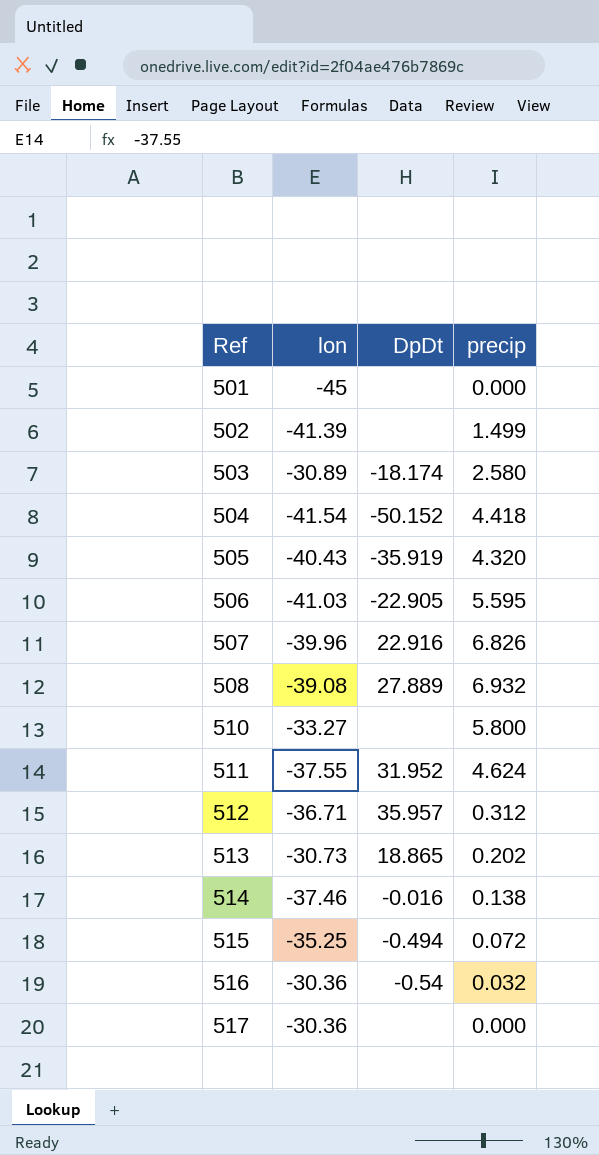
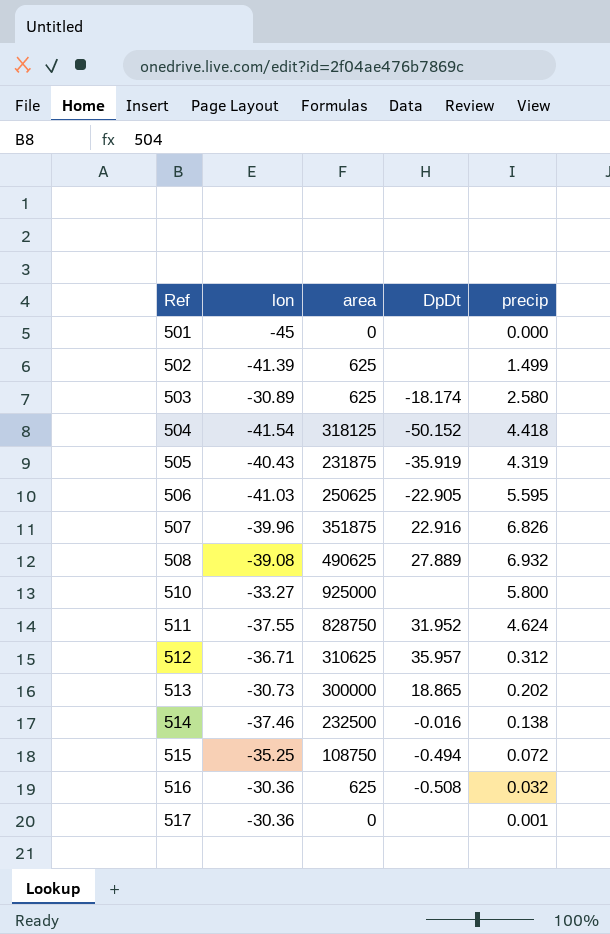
column area | position: none -> 3
505 | precip: 4.320 -> 4.319
516 | DpDt: -0.54 -> -0.508
517 | precip: 0.000 -> 0.001

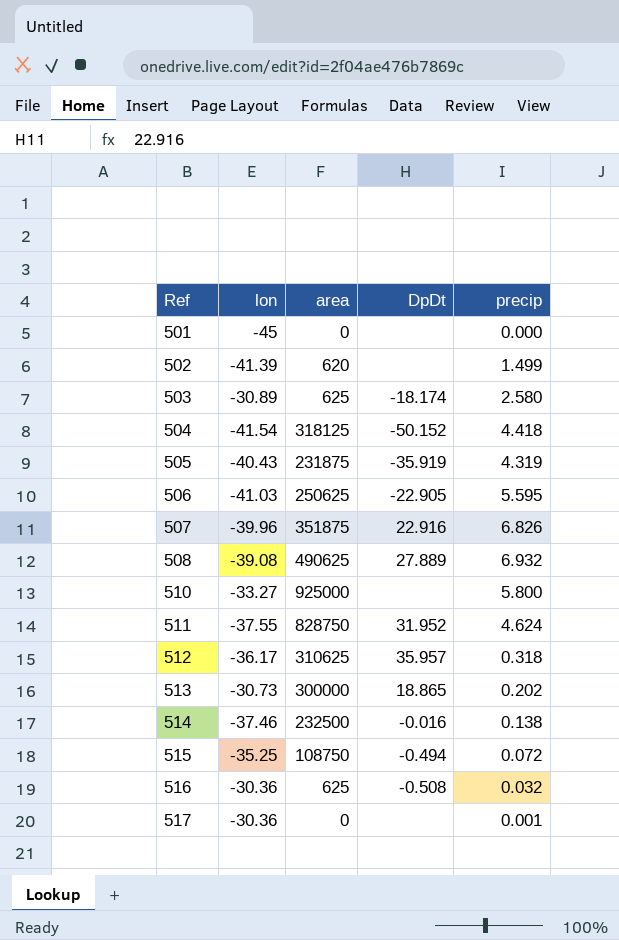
502 | area: 625 -> 620
512 | lon: -36.71 -> -36.17
512 | precip: 0.312 -> 0.318

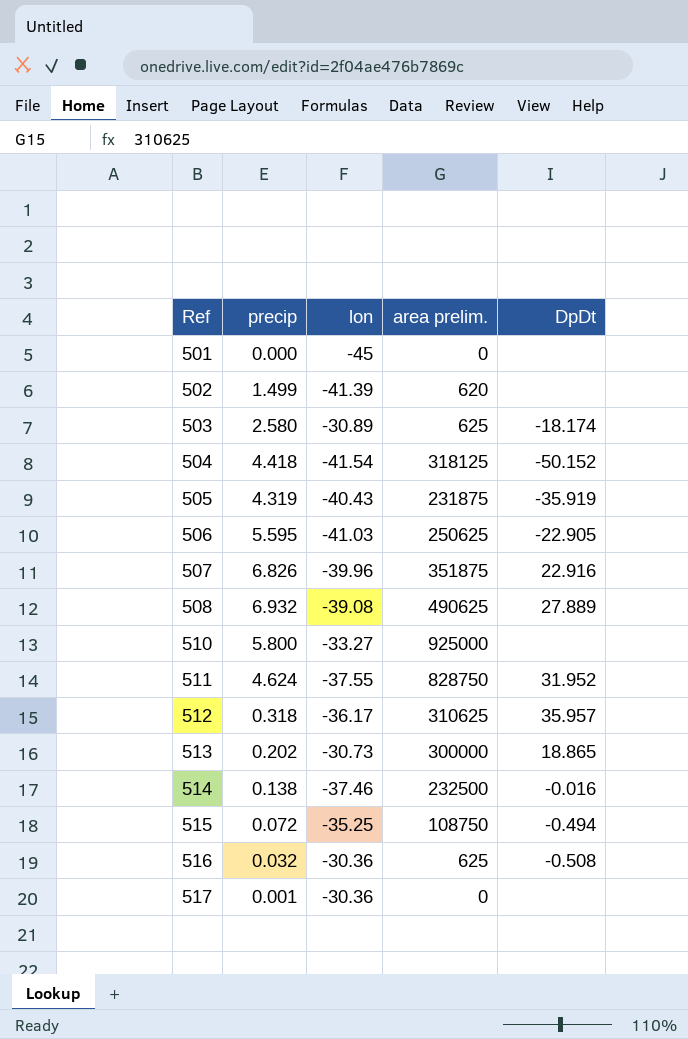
column precip | position: 5 -> 2
column name: area -> area prelim.

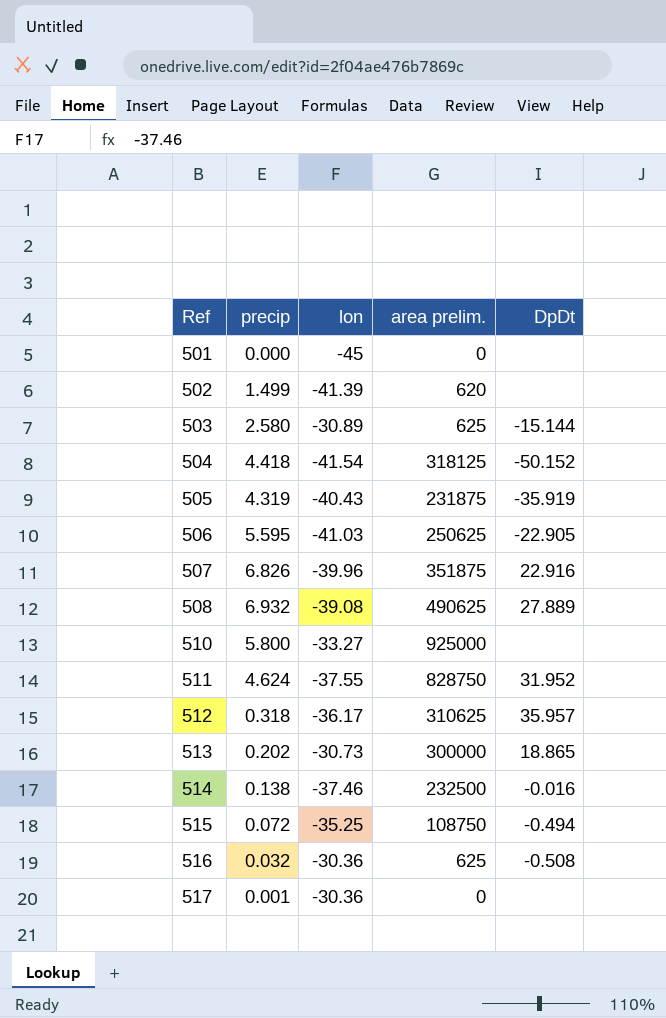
503 | DpDt: -18.174 -> -15.144

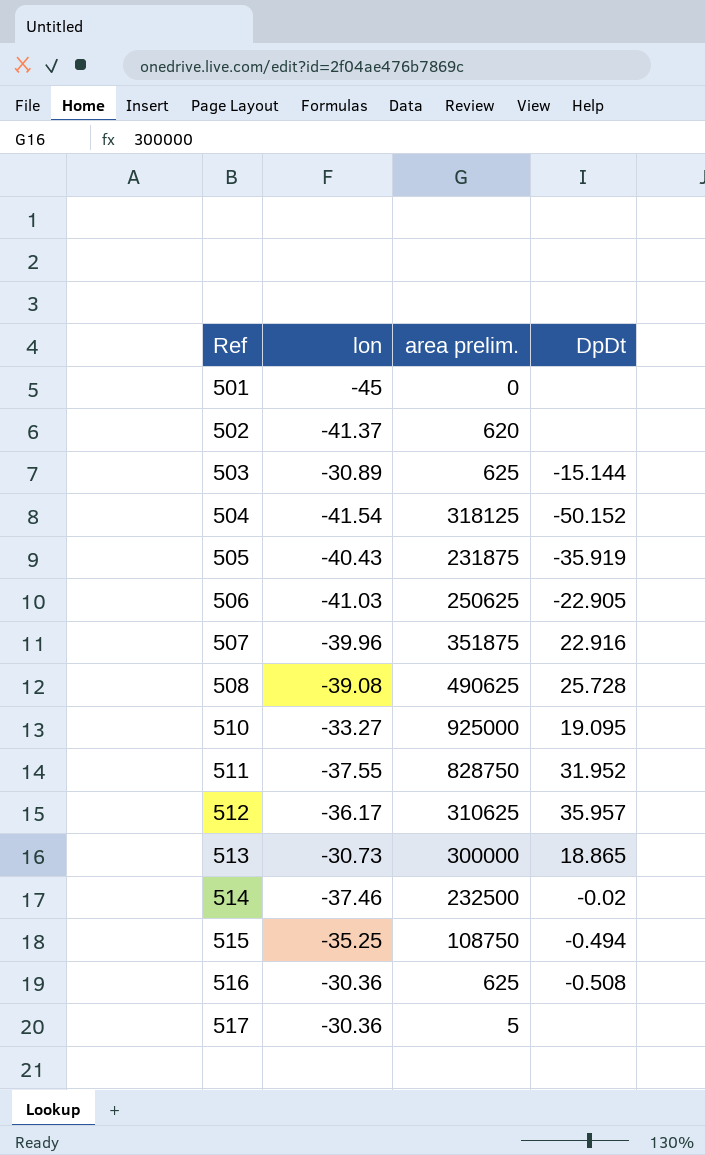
column precip | position: 2 -> none
502 | lon: -41.39 -> -41.37
508 | DpDt: 27.889 -> 25.728
510 | DpDt: none -> 19.095
514 | DpDt: -0.016 -> -0.02
517 | area prelim.: 0 -> 5

